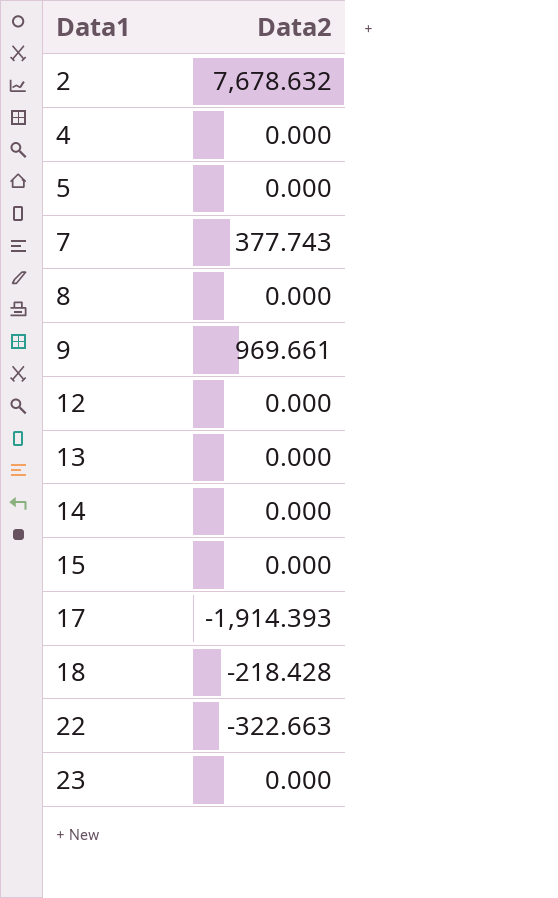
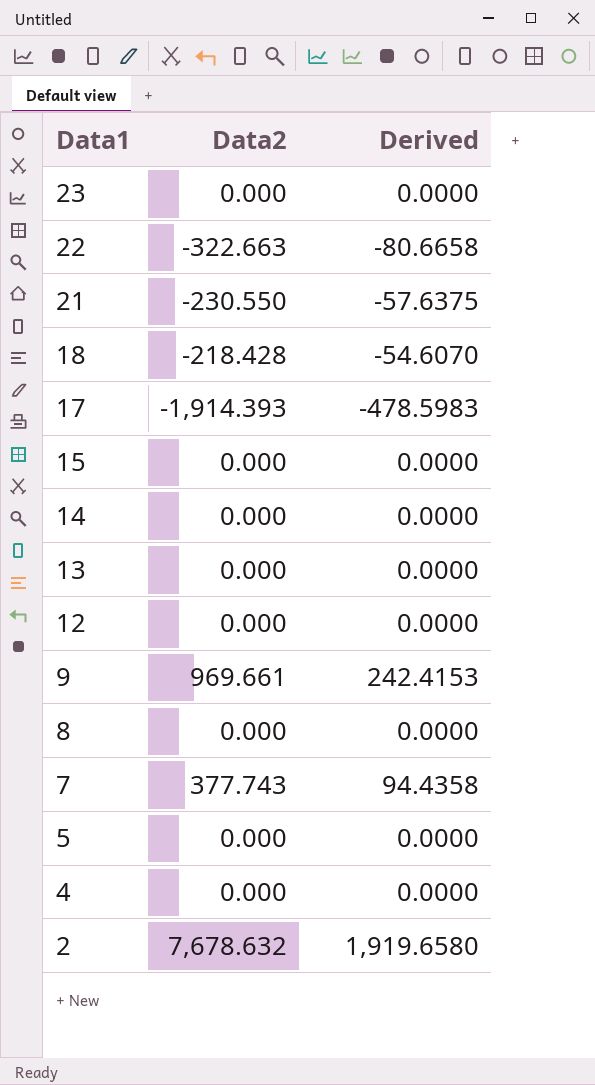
row order: Data1 ascending -> Data1 descending
column Derived | formula: none -> [Data2] * 0.25
row 21: none -> -230.550 | -57.6375

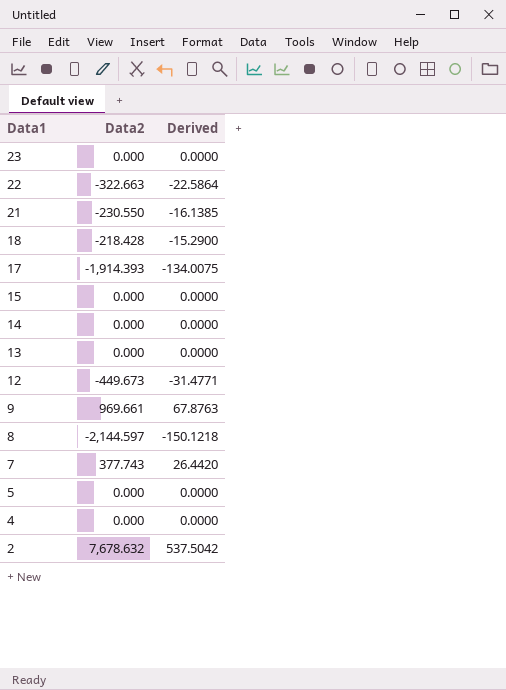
column Derived | formula: [Data2] * 0.25 -> [Data2] * 0.07
12 | Data2: 0.000 -> -449.673
8 | Data2: 0.000 -> -2,144.597

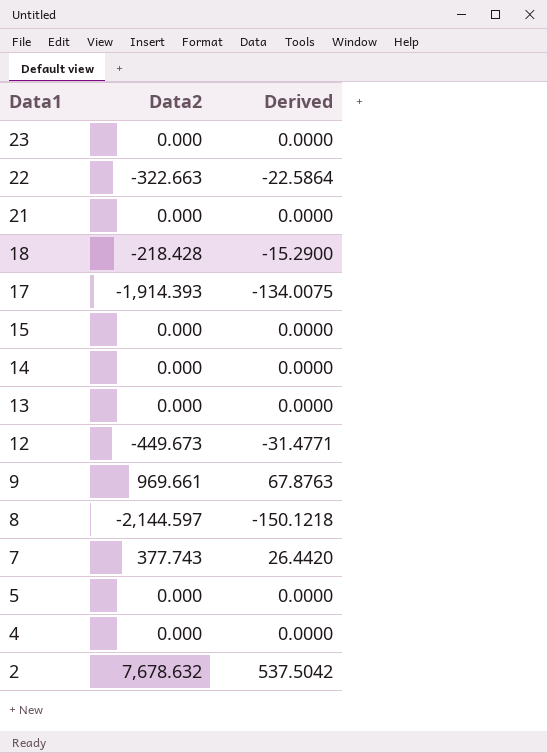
21 | Data2: -230.550 -> 0.000
21 | Derived: -16.1385 -> 0.0000

